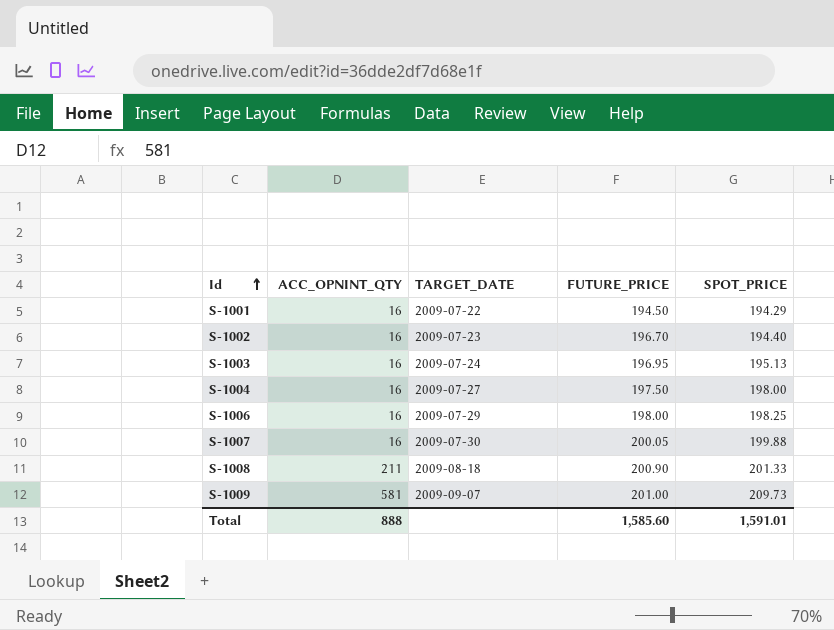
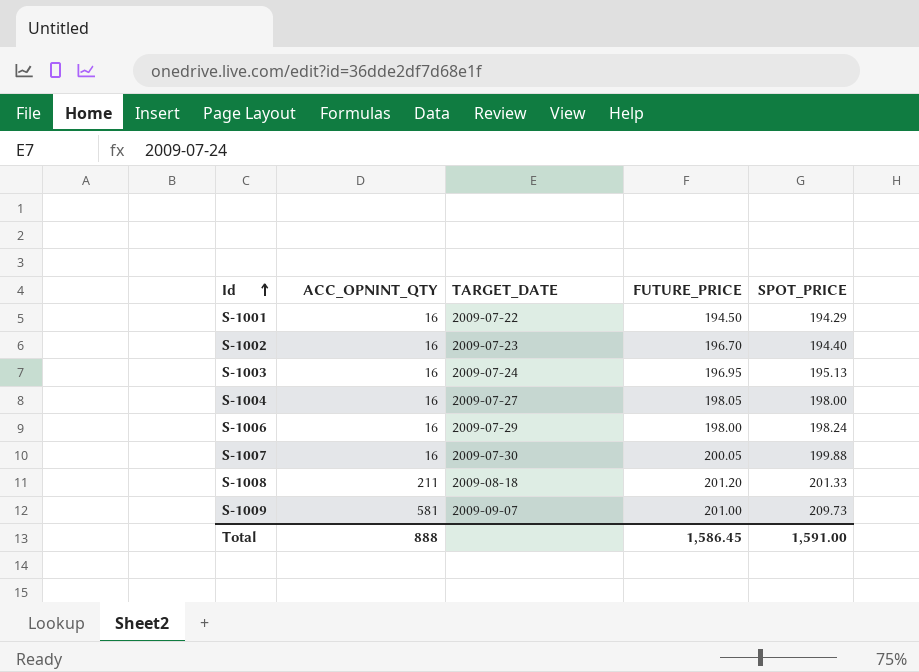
S-1004 | FUTURE_PRICE: 197.50 -> 198.05
S-1006 | SPOT_PRICE: 198.25 -> 198.24
S-1008 | FUTURE_PRICE: 200.90 -> 201.20
Total | FUTURE_PRICE: 1,585.60 -> 1,586.45
Total | SPOT_PRICE: 1,591.01 -> 1,591.00

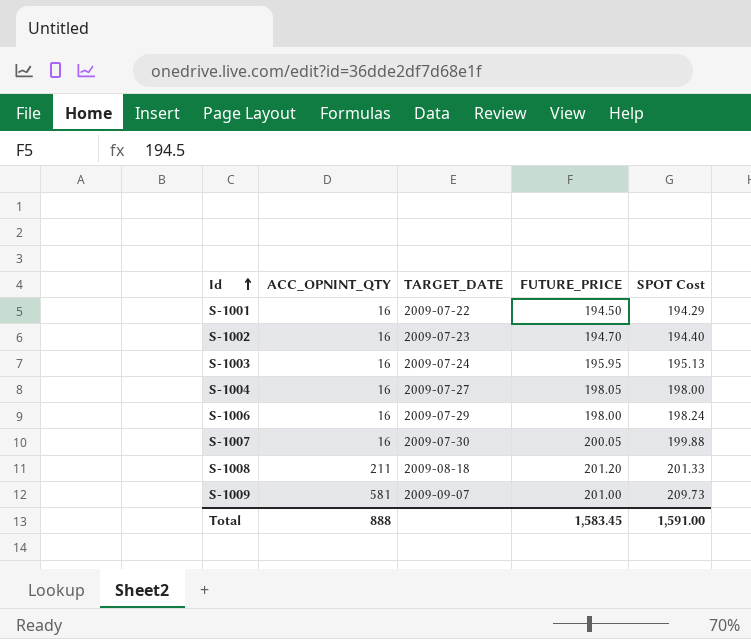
column name: SPOT_PRICE -> SPOT Cost
S-1002 | FUTURE_PRICE: 196.70 -> 194.70
S-1003 | FUTURE_PRICE: 196.95 -> 195.95
Total | FUTURE_PRICE: 1,586.45 -> 1,583.45

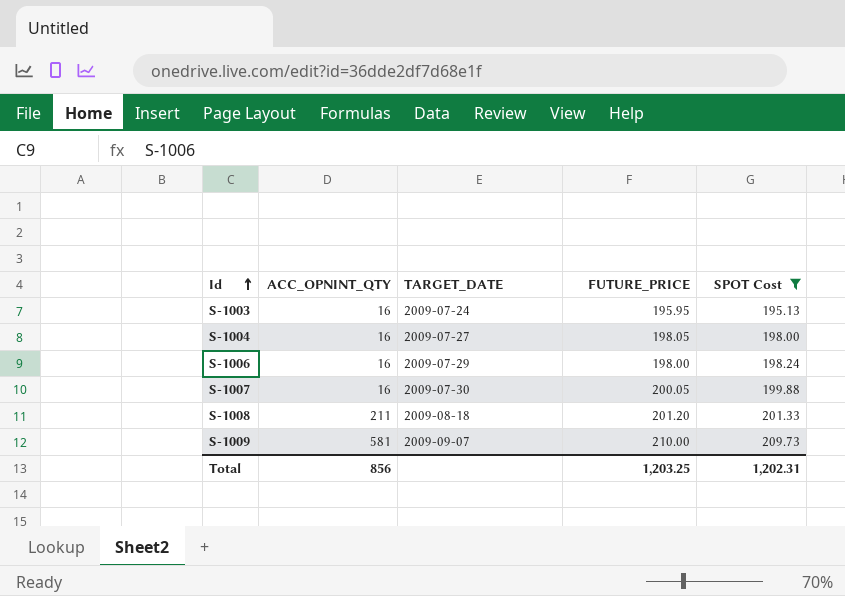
filter: none -> SPOT Cost >= 195.13
S-1009 | FUTURE_PRICE: 201.00 -> 210.00
Total | ACC_OPNINT_QTY: 888 -> 856
Total | FUTURE_PRICE: 1,583.45 -> 1,203.25
Total | SPOT Cost: 1,591.00 -> 1,202.31

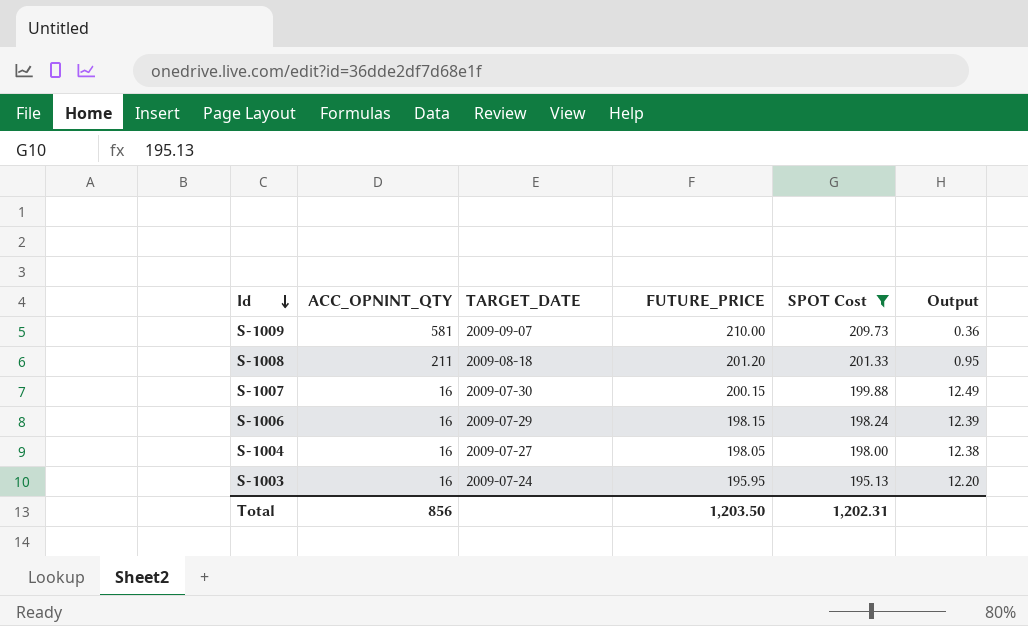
row order: Id ascending -> Id descending
column Output | formula: none -> [SPOT Cost] / [ACC_OPNINT_QTY]
S-1007 | FUTURE_PRICE: 200.05 -> 200.15
S-1006 | FUTURE_PRICE: 198.00 -> 198.15
Total | FUTURE_PRICE: 1,203.25 -> 1,203.50

